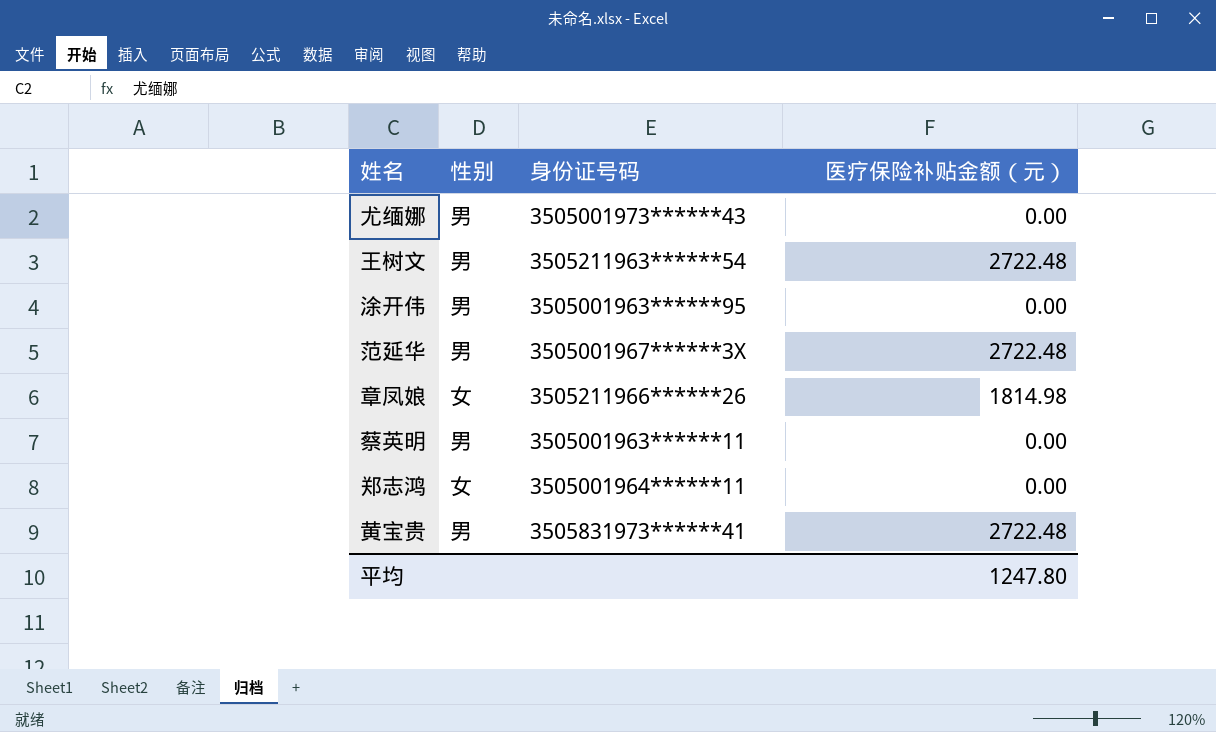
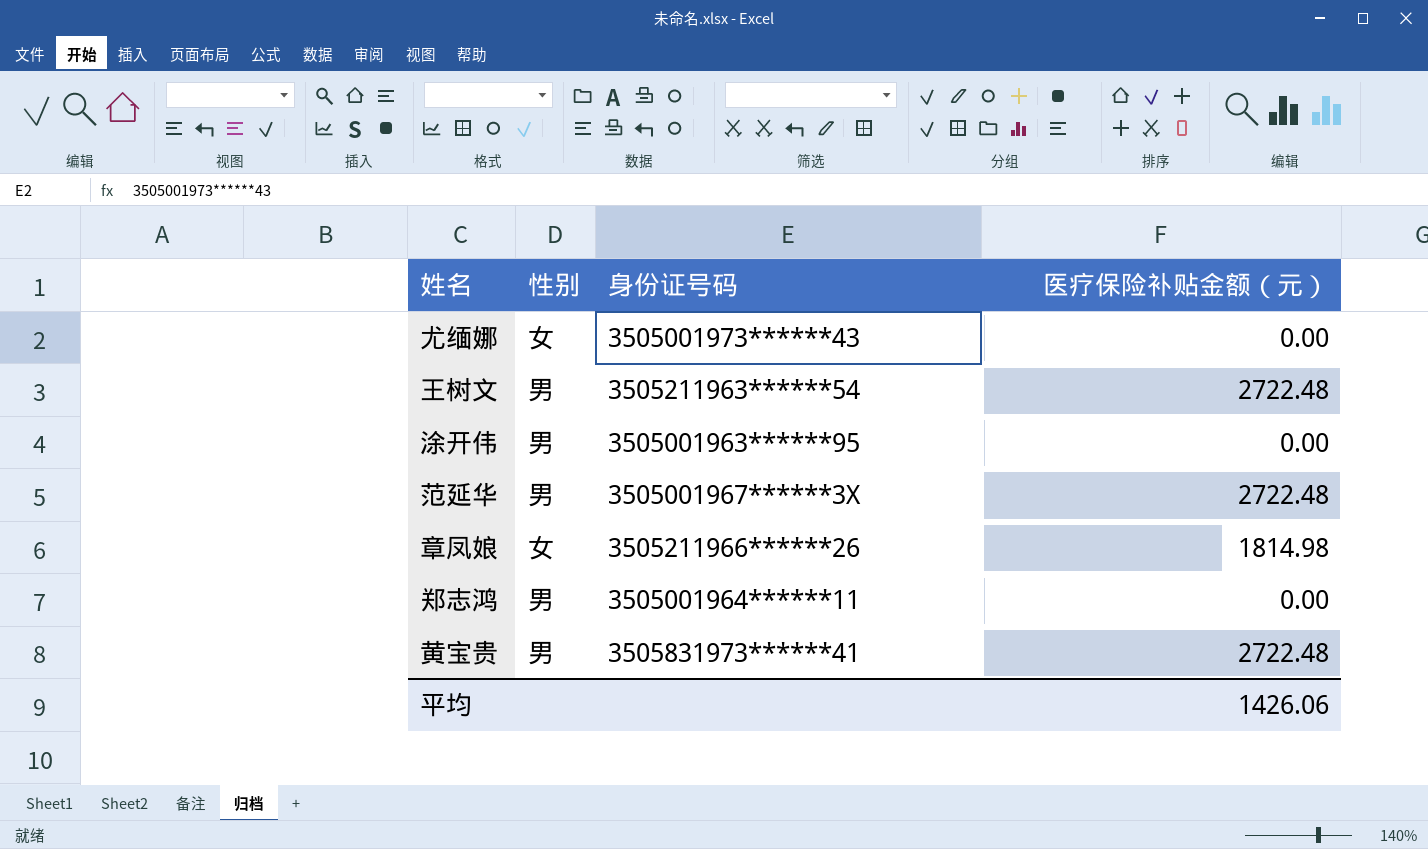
row 蔡英明: 男 | 3505001963******11 | 0.00 -> none
尤缅娜 | 性别: 男 -> 女
郑志鸿 | 性别: 女 -> 男
平均 | 医疗保险补贴金额（元）: 1247.80 -> 1426.06

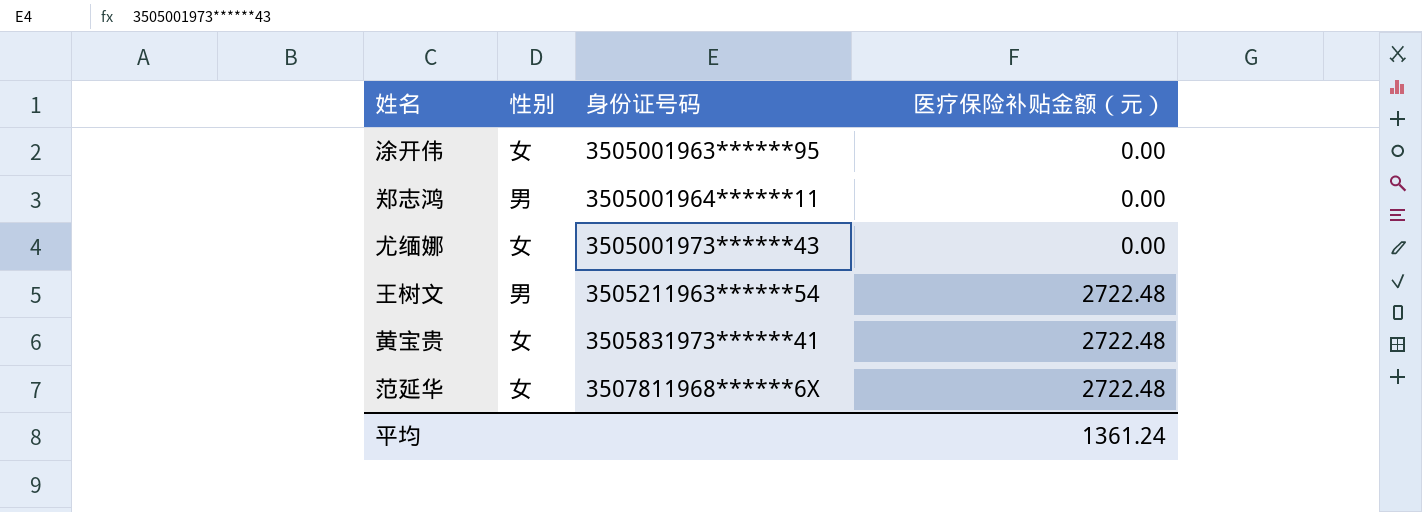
row order: none -> 身份证号码 ascending
row 章凤娘: 女 | 3505211966******26 | 1814.98 -> none
涂开伟 | 性别: 男 -> 女
黄宝贵 | 性别: 男 -> 女
范延华 | 性别: 男 -> 女
范延华 | 身份证号码: 3505001967******3X -> 3507811968******6X
平均 | 医疗保险补贴金额（元）: 1426.06 -> 1361.24

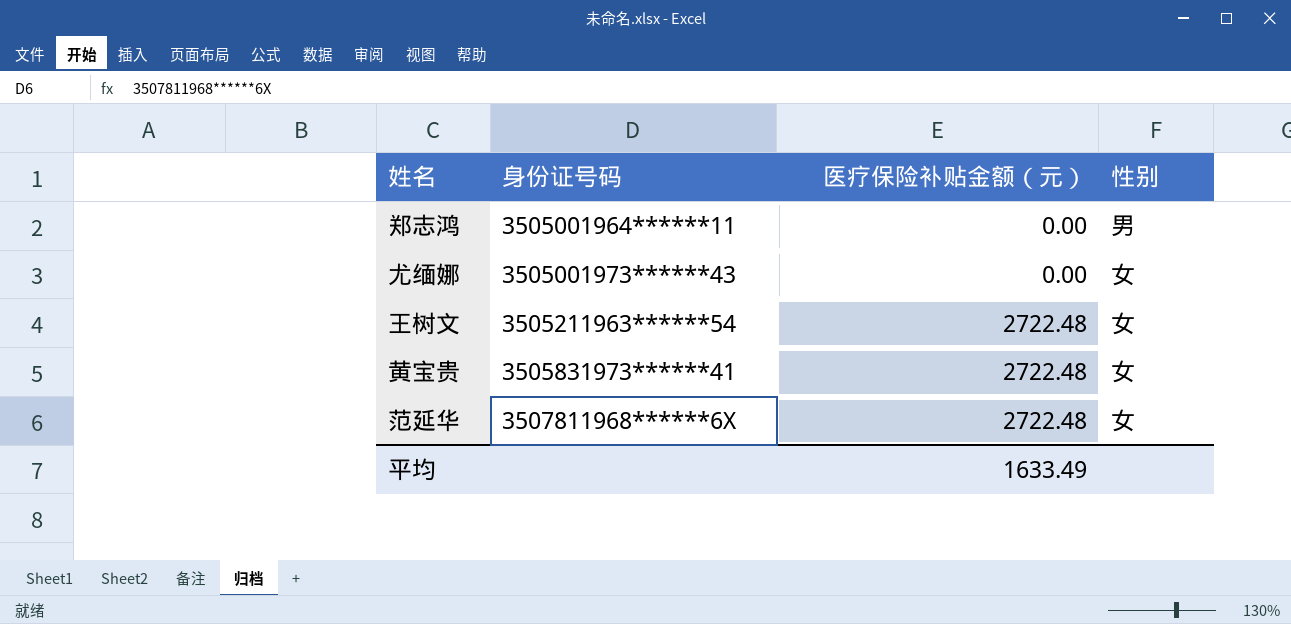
column 性别 | position: 2 -> 4
row 涂开伟: 女 | 3505001963******95 | 0.00 -> none
王树文 | 性别: 男 -> 女
平均 | 医疗保险补贴金额（元）: 1361.24 -> 1633.49

